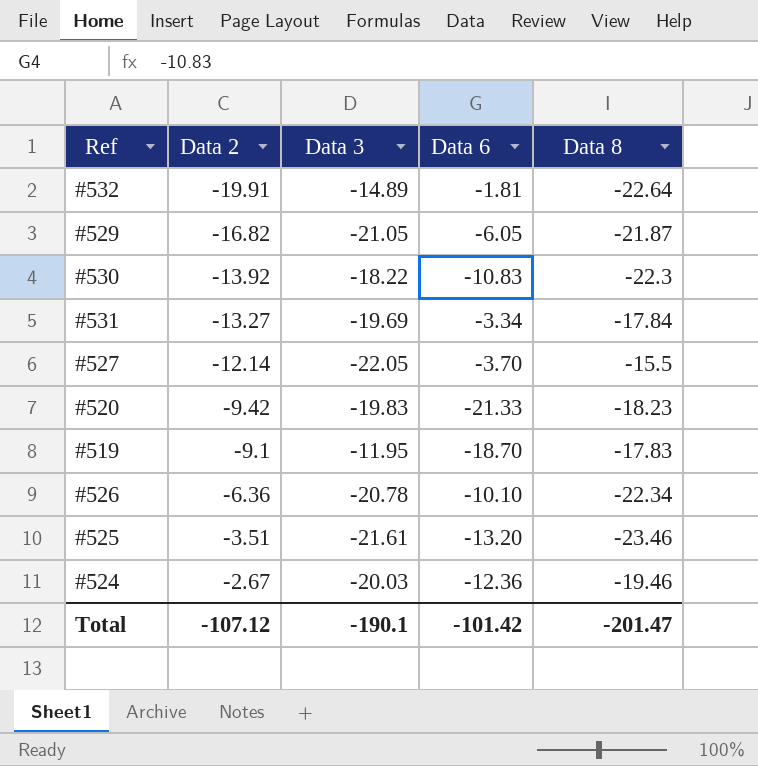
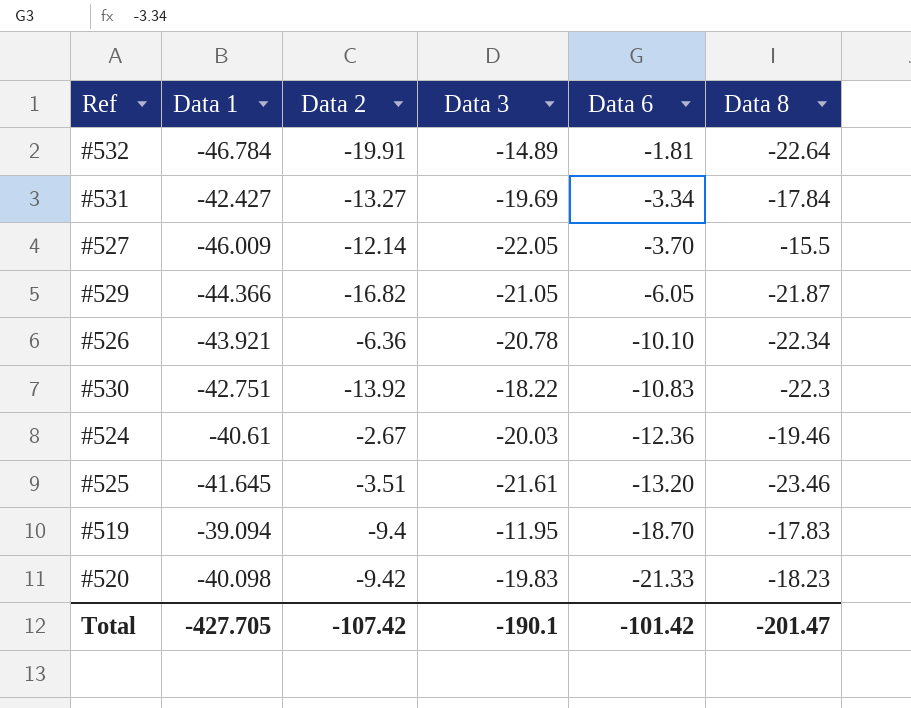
row order: Data 2 ascending -> Data 6 descending
column Data 1 | position: none -> 2
#519 | Data 2: -9.1 -> -9.4
Total | Data 2: -107.12 -> -107.42

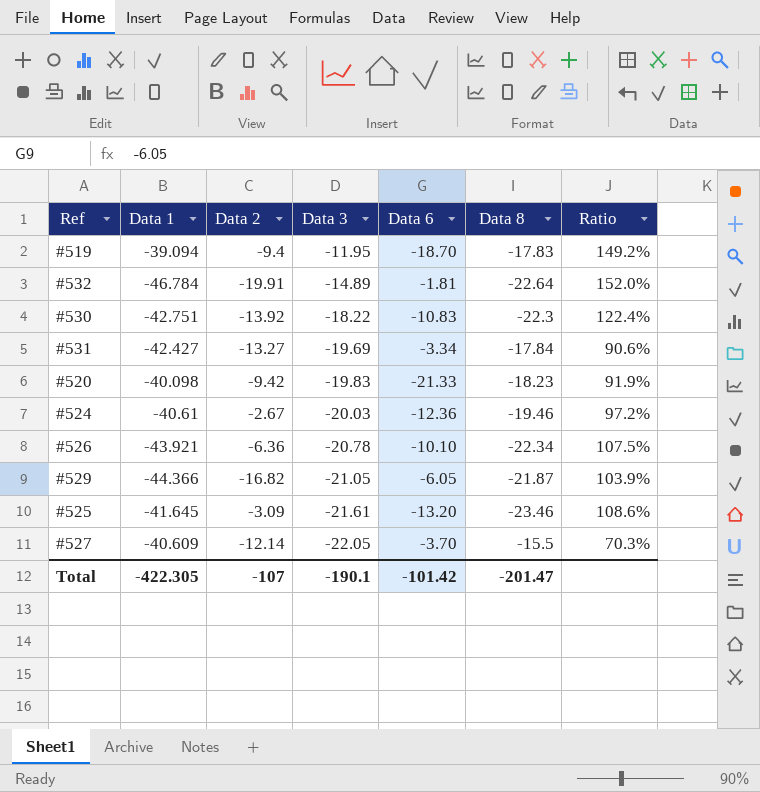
row order: Data 6 descending -> Data 3 descending
column Ratio | formula: none -> [Data 8] / [Data 3]
#525 | Data 2: -3.51 -> -3.09
#527 | Data 1: -46.009 -> -40.609
Total | Data 1: -427.705 -> -422.305
Total | Data 2: -107.42 -> -107

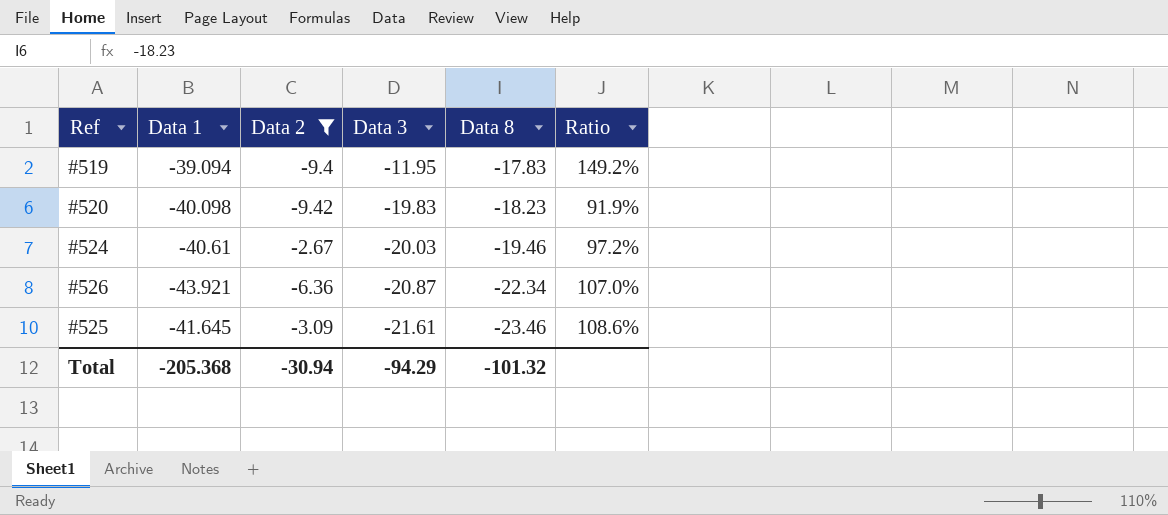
filter: none -> Data 2 >= -9.42
column Data 6 | position: 5 -> none
#526 | Data 3: -20.78 -> -20.87
#526 | Ratio: 107.5% -> 107.0%
Total | Data 1: -422.305 -> -205.368
Total | Data 2: -107 -> -30.94
Total | Data 3: -190.1 -> -94.29
Total | Data 8: -201.47 -> -101.32

